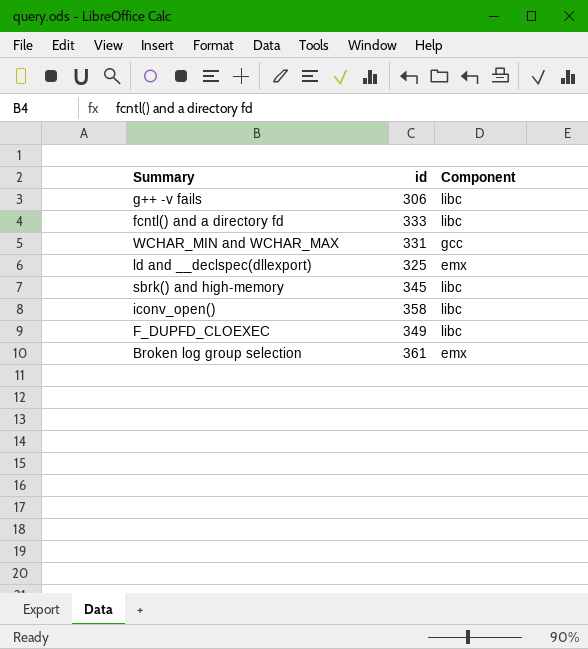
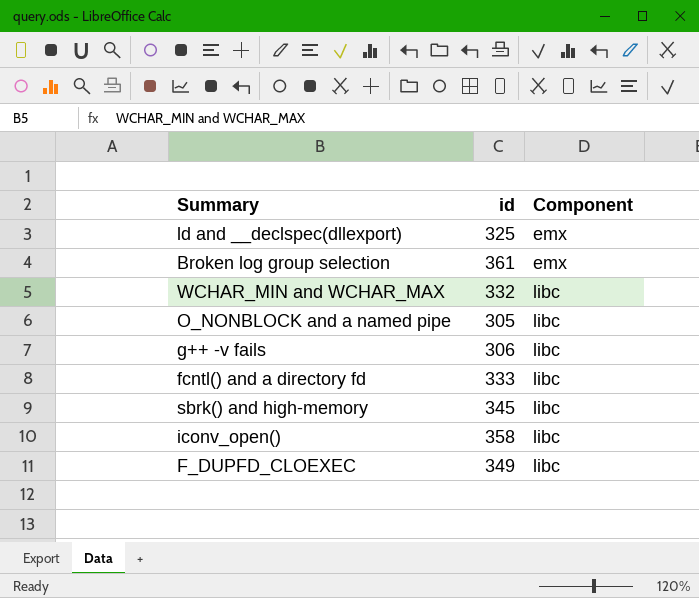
row order: none -> Component ascending
WCHAR_MIN and WCHAR_MAX | id: 331 -> 332
WCHAR_MIN and WCHAR_MAX | Component: gcc -> libc
row O_NONBLOCK and a named pipe: none -> 305 | libc

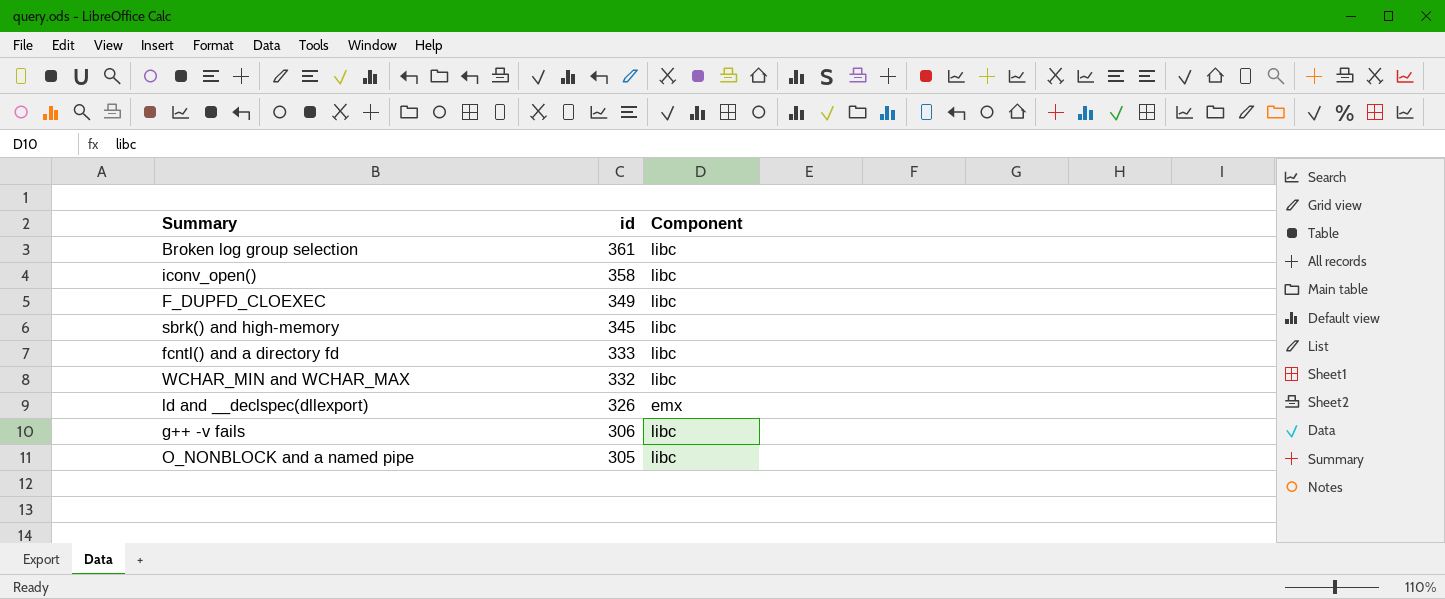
row order: Component ascending -> id descending
Broken log group selection | Component: emx -> libc
ld and __declspec(dllexport) | id: 325 -> 326

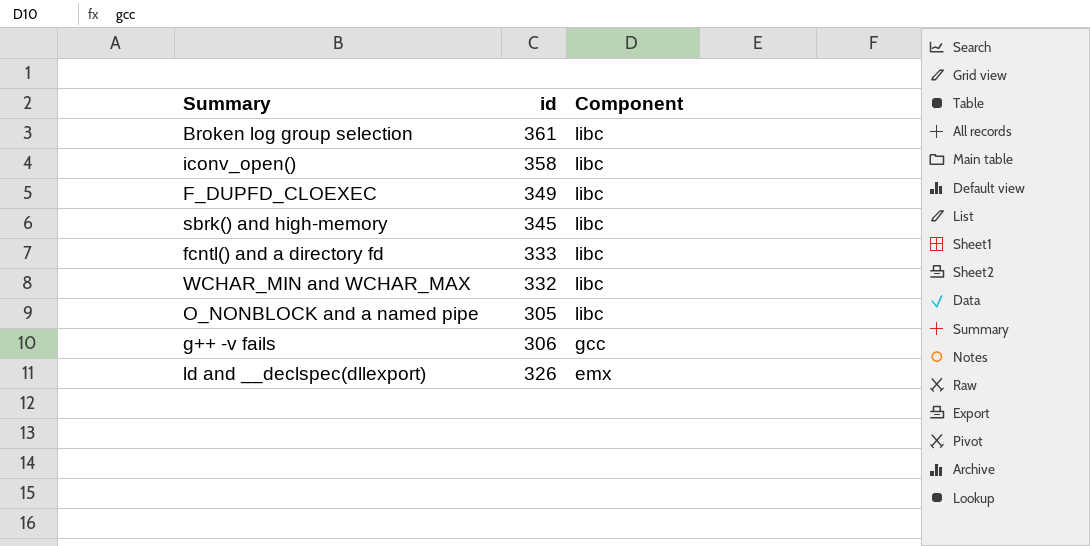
row order: id descending -> Component descending
g++ -v fails | Component: libc -> gcc

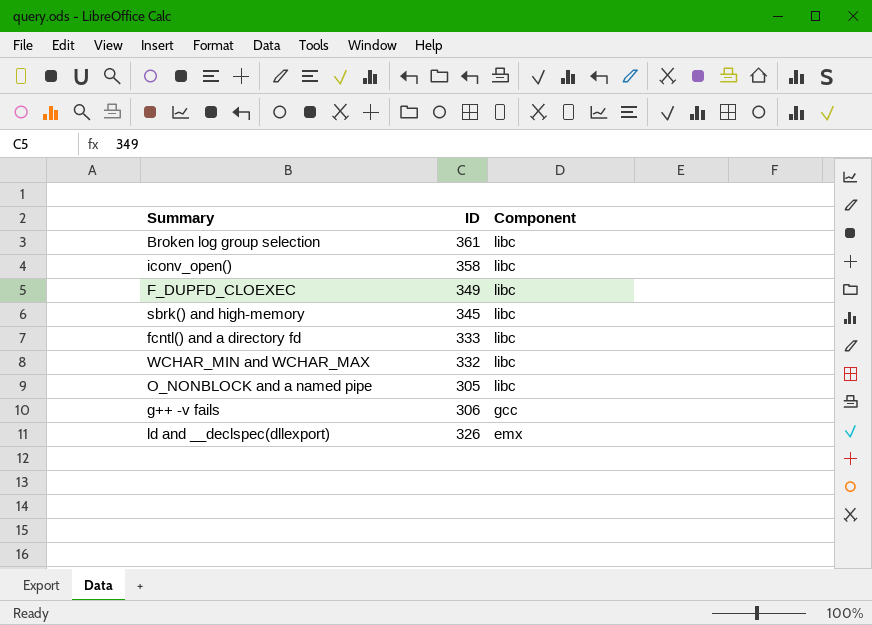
column name: id -> ID

